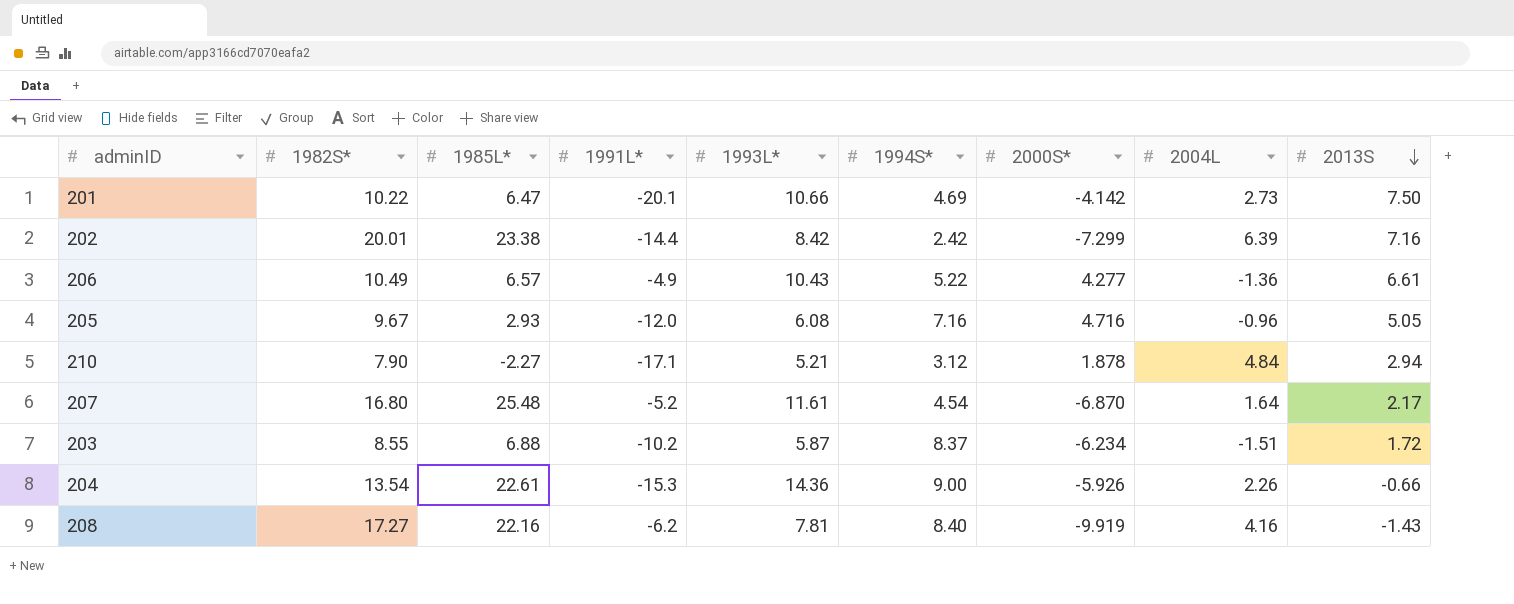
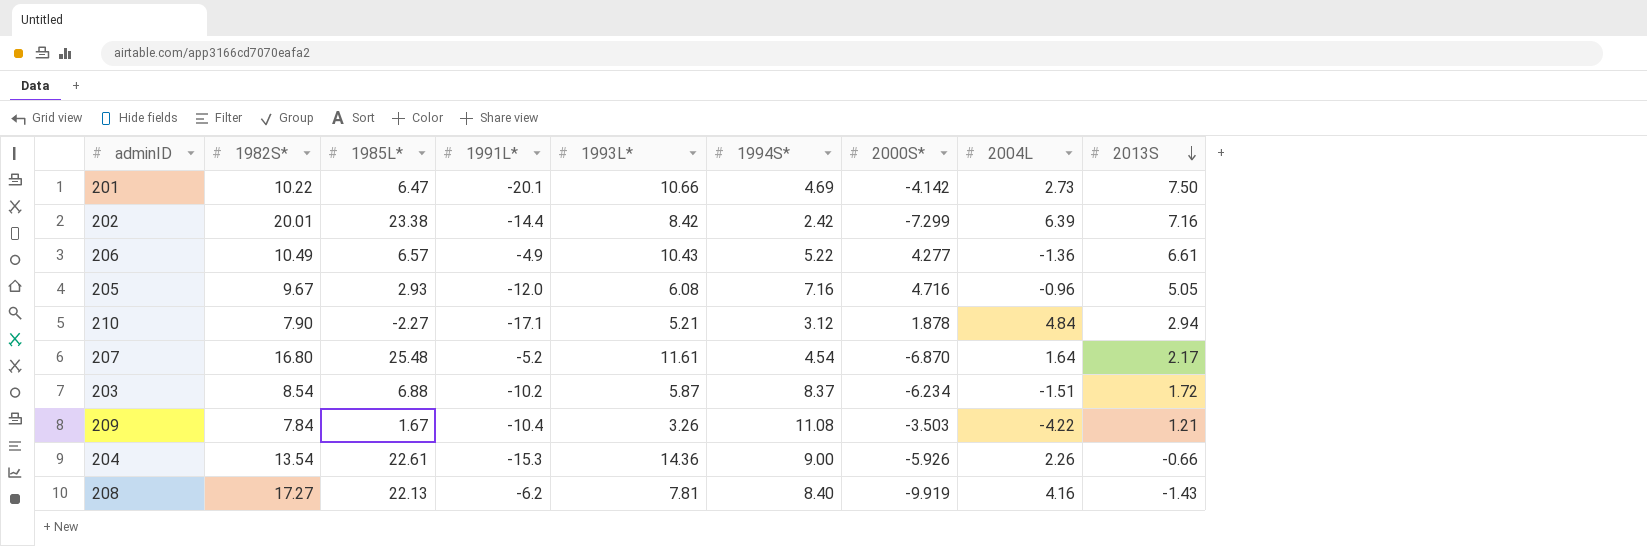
203 | 1982S*: 8.55 -> 8.54
row 209: none -> 7.84 | 1.67 | -10.4 | 3.26 | 11.08 | -3.503 | -4.22 | 1.21
208 | 1985L*: 22.16 -> 22.13

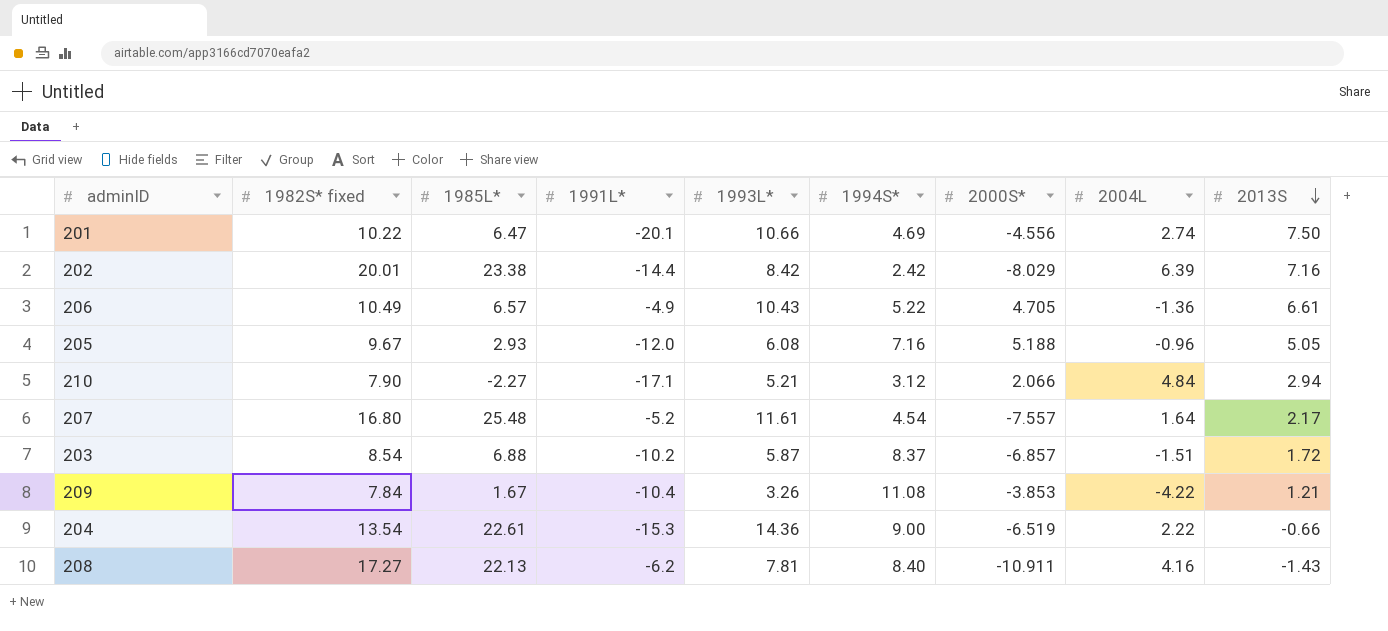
column name: 1982S* -> 1982S* fixed
201 | 2000S*: -4.142 -> -4.556
201 | 2004L: 2.73 -> 2.74
202 | 2000S*: -7.299 -> -8.029
206 | 2000S*: 4.277 -> 4.705
205 | 2000S*: 4.716 -> 5.188
210 | 2000S*: 1.878 -> 2.066
207 | 2000S*: -6.870 -> -7.557
203 | 2000S*: -6.234 -> -6.857
209 | 2000S*: -3.503 -> -3.853
204 | 2000S*: -5.926 -> -6.519
204 | 2004L: 2.26 -> 2.22
208 | 2000S*: -9.919 -> -10.911

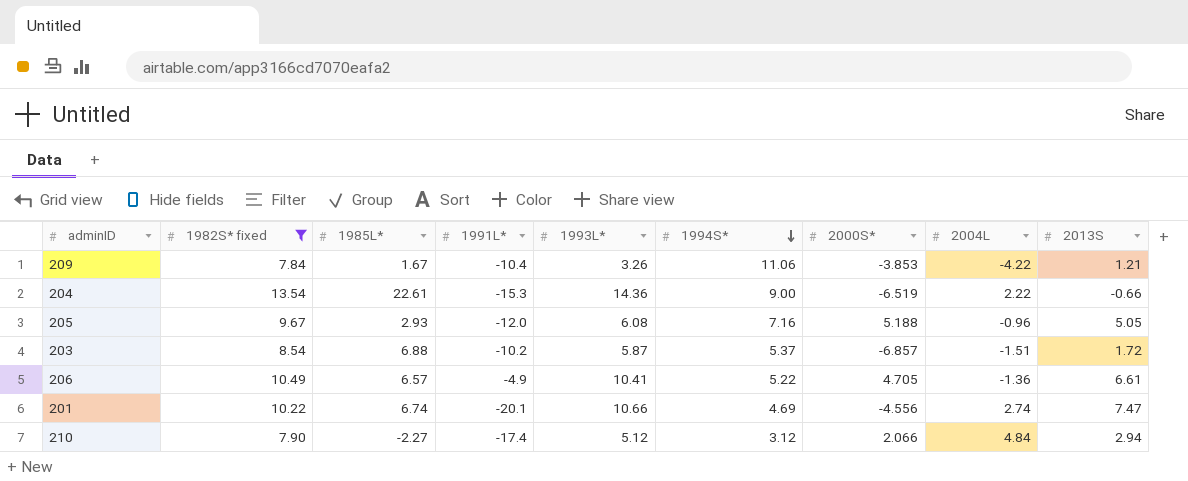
filter: none -> 1982S* fixed <= 13.54
row order: 2013S descending -> 1994S* descending
209 | 1994S*: 11.08 -> 11.06
203 | 1994S*: 8.37 -> 5.37
206 | 1993L*: 10.43 -> 10.41
201 | 1985L*: 6.47 -> 6.74
201 | 2013S: 7.50 -> 7.47
210 | 1991L*: -17.1 -> -17.4
210 | 1993L*: 5.21 -> 5.12

